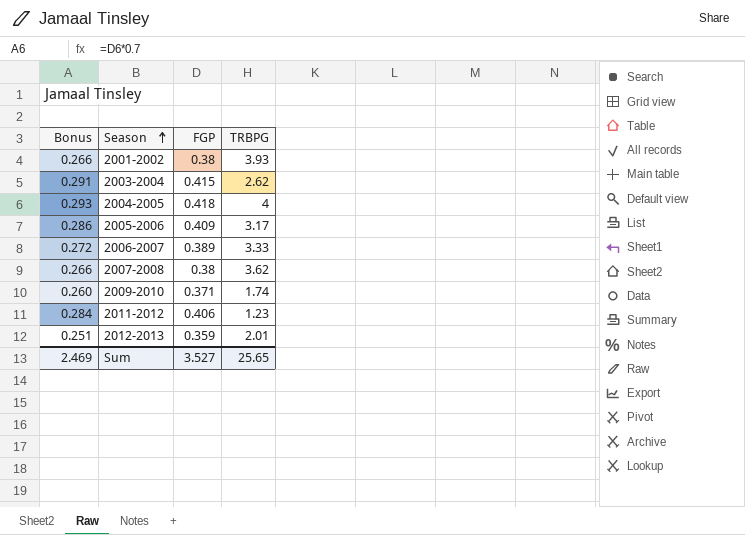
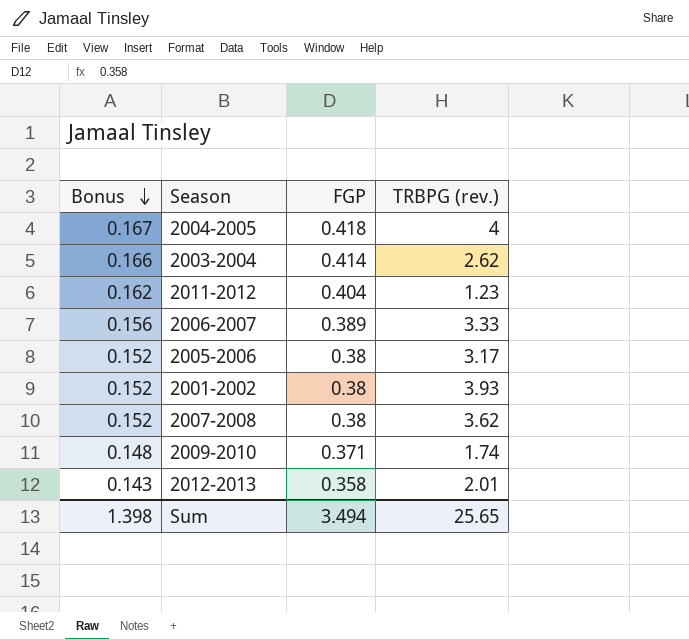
row order: Season ascending -> Bonus descending
column Bonus | formula: [FGP] * 0.7 -> [FGP] * 0.4
column name: TRBPG -> TRBPG (rev.)
2003-2004 | FGP: 0.415 -> 0.414
2011-2012 | FGP: 0.406 -> 0.404
2005-2006 | FGP: 0.409 -> 0.38
2012-2013 | FGP: 0.359 -> 0.358
Sum | Bonus: 2.469 -> 1.398
Sum | FGP: 3.527 -> 3.494

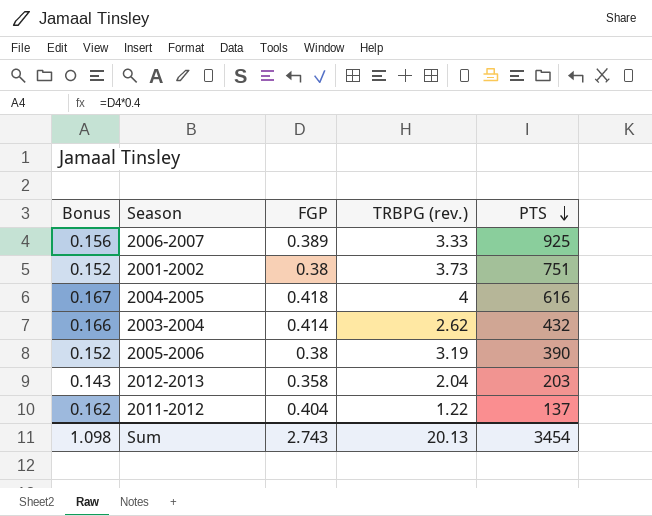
row order: Bonus descending -> PTS descending
column PTS | position: none -> 5
row 2007-2008: 0.152 | 0.38 | 3.62 -> none
row 2009-2010: 0.148 | 0.371 | 1.74 -> none
2001-2002 | TRBPG (rev.): 3.93 -> 3.73
2005-2006 | TRBPG (rev.): 3.17 -> 3.19
2012-2013 | TRBPG (rev.): 2.01 -> 2.04
2011-2012 | TRBPG (rev.): 1.23 -> 1.22
Sum | Bonus: 1.398 -> 1.098
Sum | FGP: 3.494 -> 2.743
Sum | TRBPG (rev.): 25.65 -> 20.13

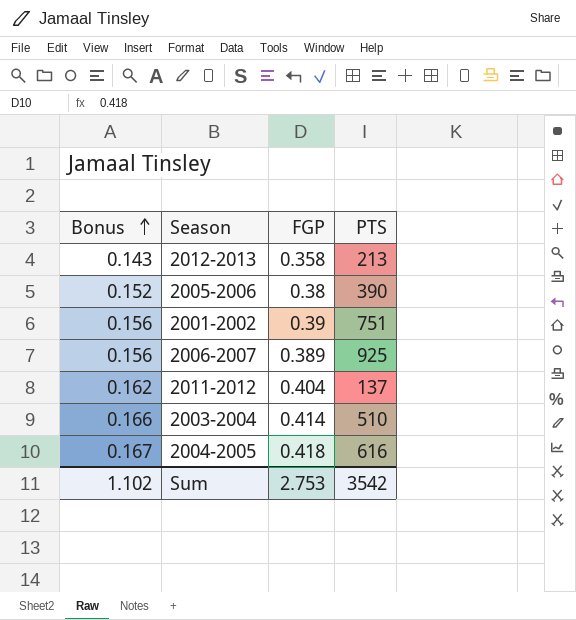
row order: PTS descending -> Bonus ascending
column TRBPG (rev.) | position: 4 -> none
2012-2013 | PTS: 203 -> 213
2001-2002 | Bonus: 0.152 -> 0.156
2001-2002 | FGP: 0.38 -> 0.39
2003-2004 | PTS: 432 -> 510
Sum | Bonus: 1.098 -> 1.102
Sum | FGP: 2.743 -> 2.753
Sum | PTS: 3454 -> 3542

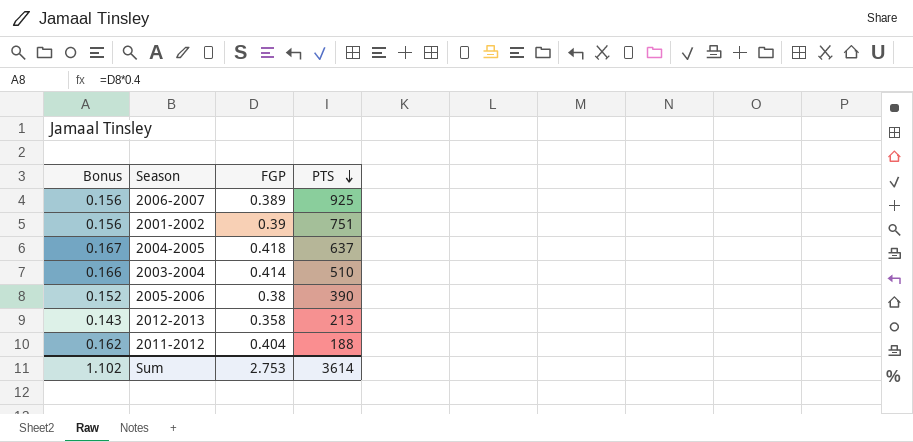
row order: Bonus ascending -> PTS descending
2004-2005 | PTS: 616 -> 637
2011-2012 | PTS: 137 -> 188
Sum | PTS: 3542 -> 3614

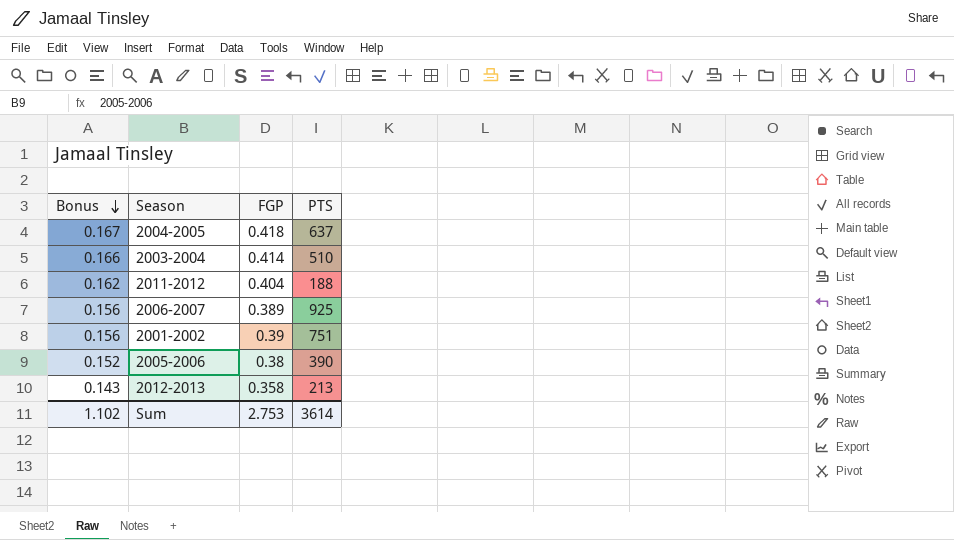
row order: PTS descending -> Bonus descending

